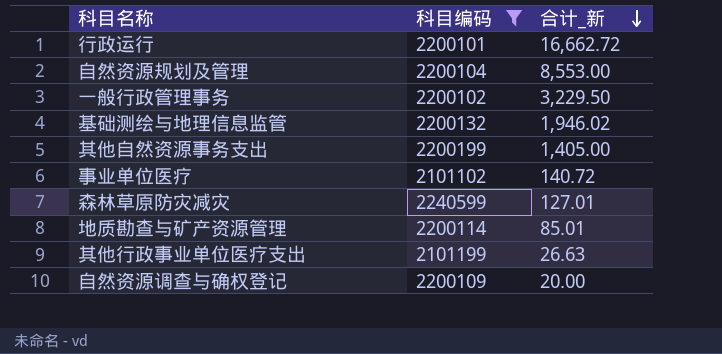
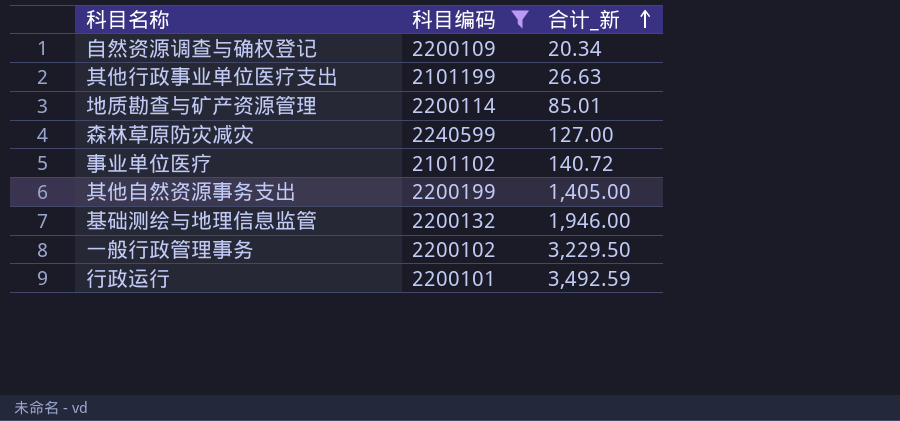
row order: 合计_新 descending -> 合计_新 ascending
row 自然资源规划及管理: 2200104 | 8,553.00 -> none
自然资源调查与确权登记 | 合计_新: 20.00 -> 20.34
森林草原防灾减灾 | 合计_新: 127.01 -> 127.00
基础测绘与地理信息监管 | 合计_新: 1,946.02 -> 1,946.00
行政运行 | 合计_新: 16,662.72 -> 3,492.59

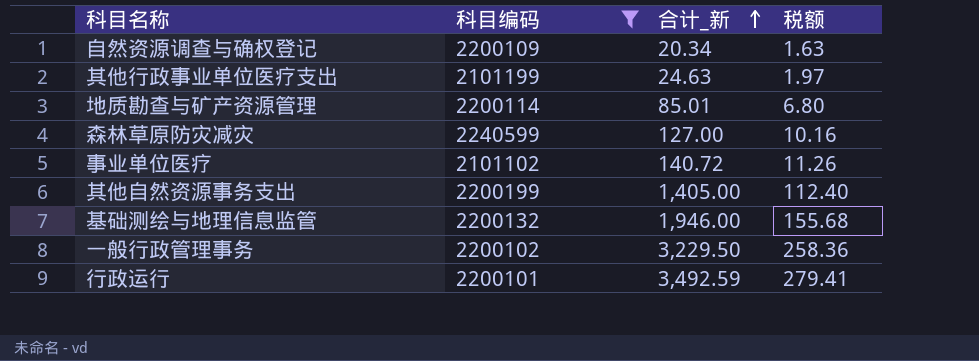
column 税额 | formula: none -> [合计_新] * 0.08
其他行政事业单位医疗支出 | 合计_新: 26.63 -> 24.63

